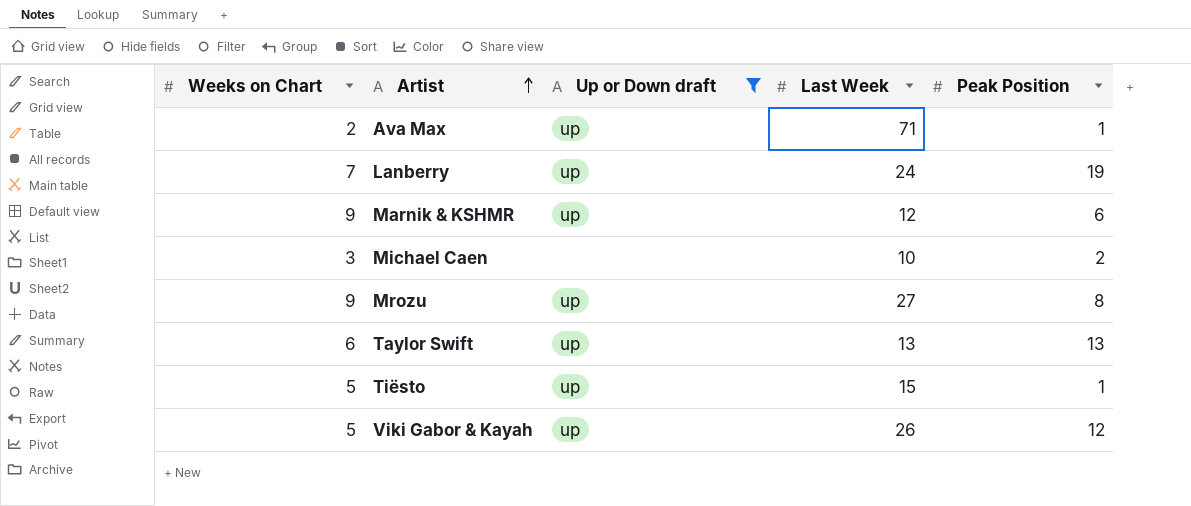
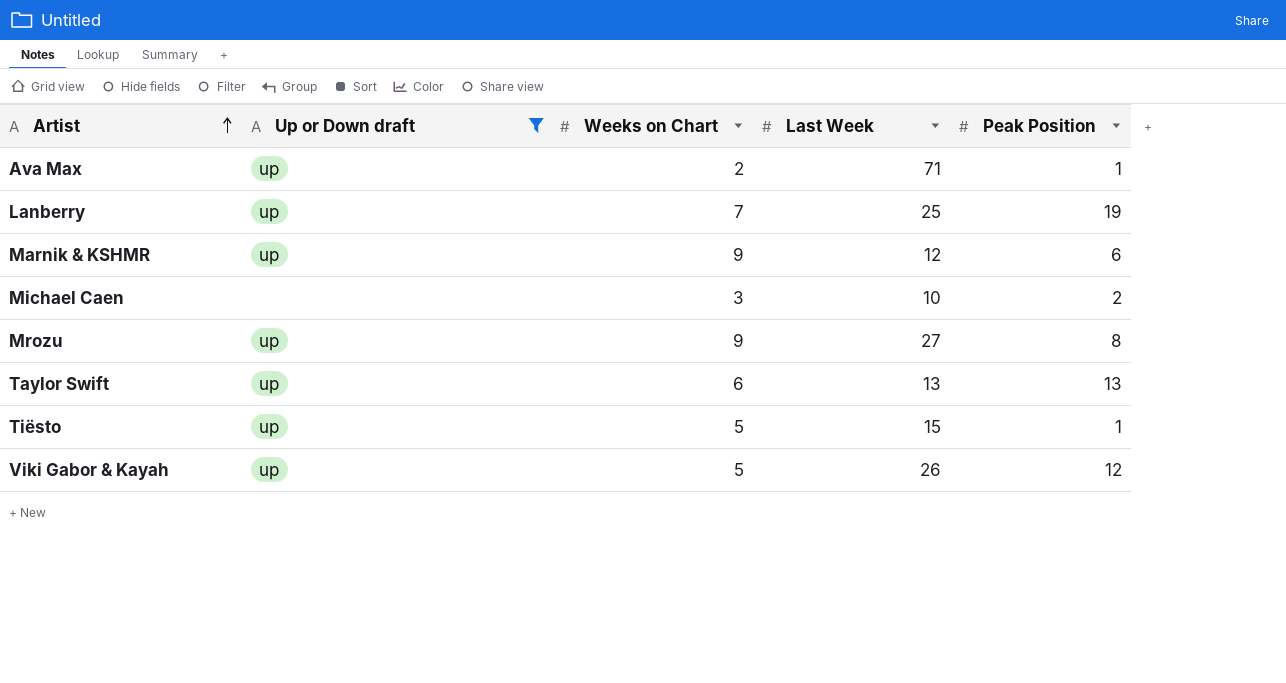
column Weeks on Chart | position: 1 -> 3
Lanberry | Last Week: 24 -> 25

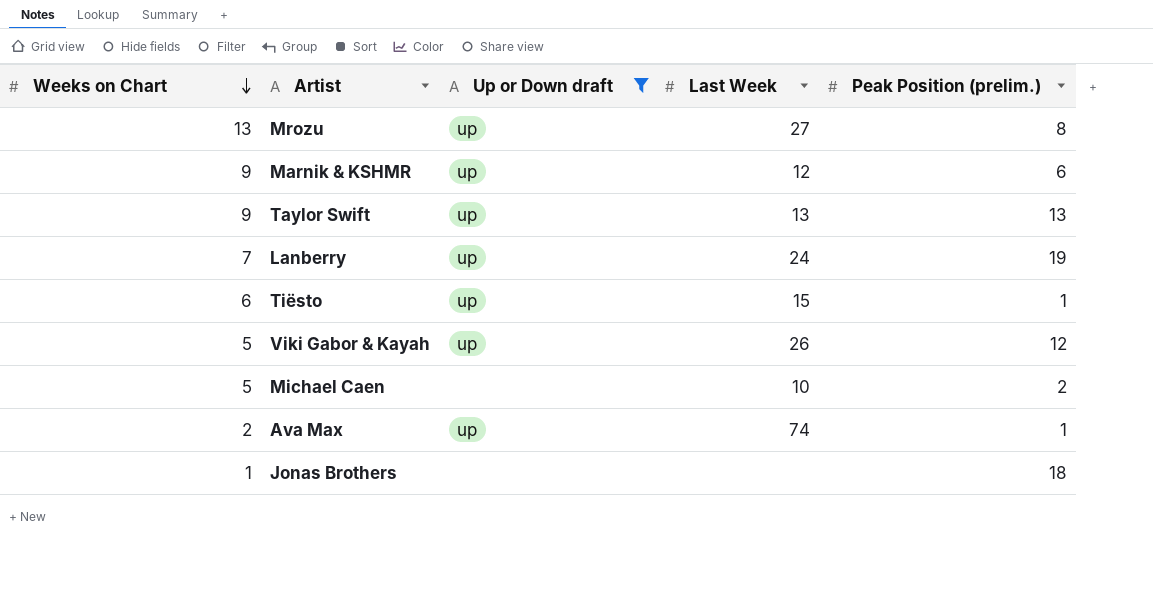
row order: Artist ascending -> Weeks on Chart descending
column Weeks on Chart | position: 3 -> 1
column name: Peak Position -> Peak Position (prelim.)
Mrozu | Weeks on Chart: 9 -> 13
Taylor Swift | Weeks on Chart: 6 -> 9
Lanberry | Last Week: 25 -> 24
Tiësto | Weeks on Chart: 5 -> 6
Michael Caen | Weeks on Chart: 3 -> 5
Ava Max | Last Week: 71 -> 74
row Jonas Brothers: none -> 1 | none | none | 18

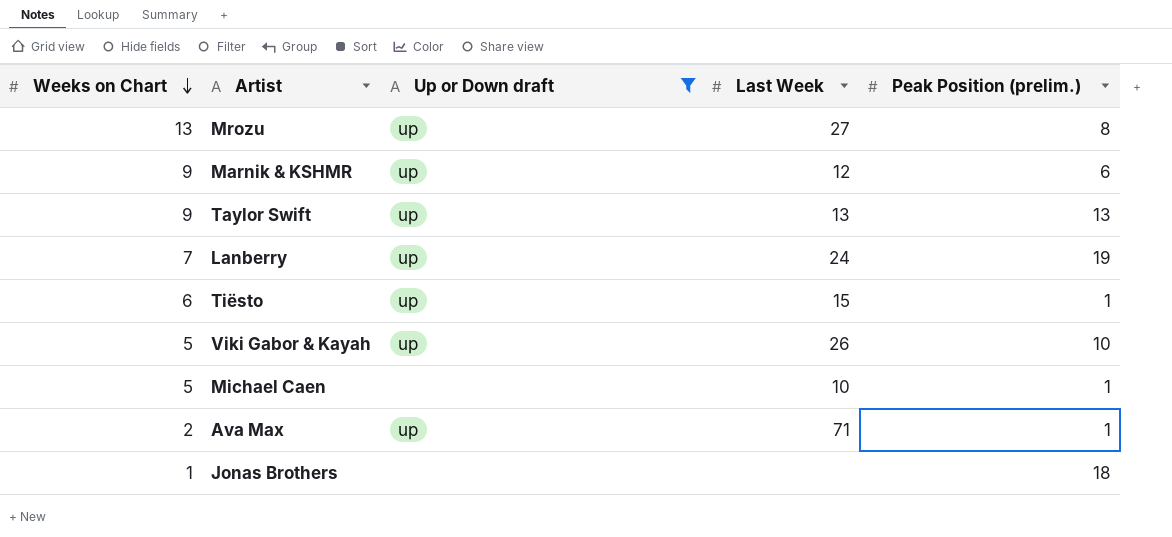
Viki Gabor & Kayah | Peak Position (prelim.): 12 -> 10
Michael Caen | Peak Position (prelim.): 2 -> 1
Ava Max | Last Week: 74 -> 71

